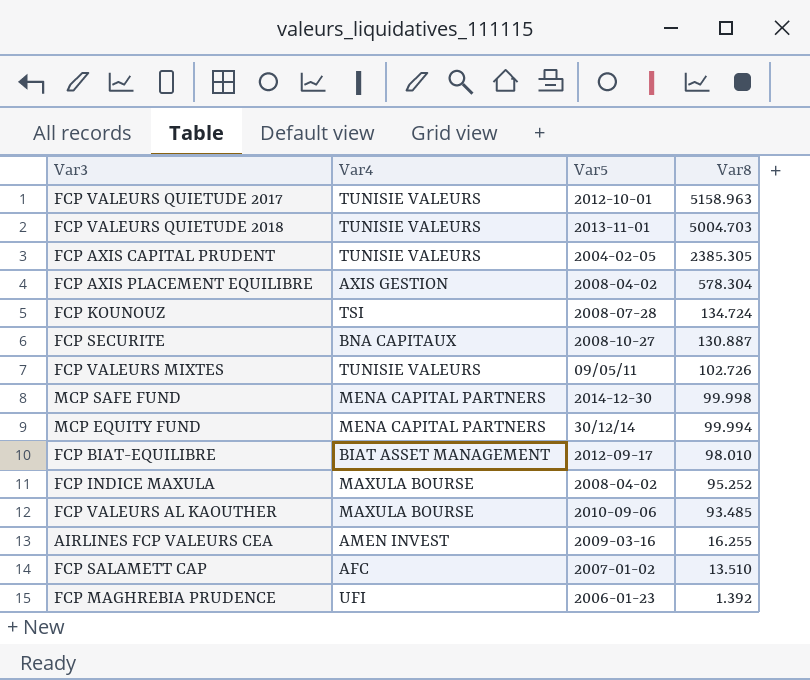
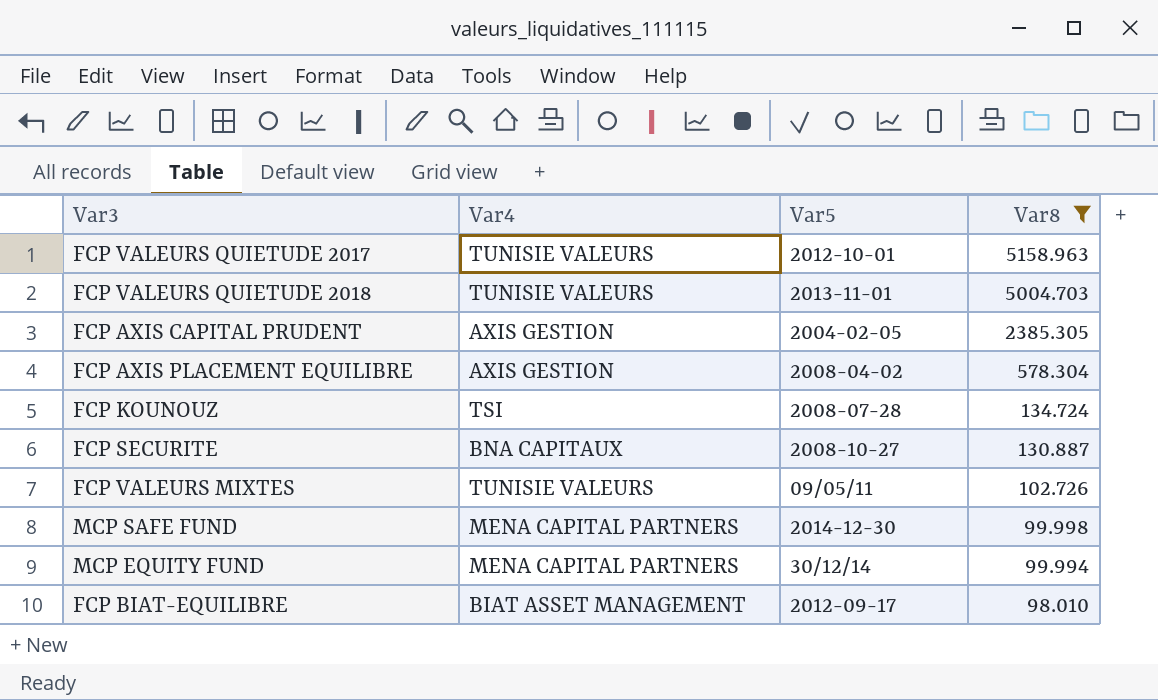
filter: none -> Var8 >= 98.010
FCP AXIS CAPITAL PRUDENT | Var4: TUNISIE VALEURS -> AXIS GESTION

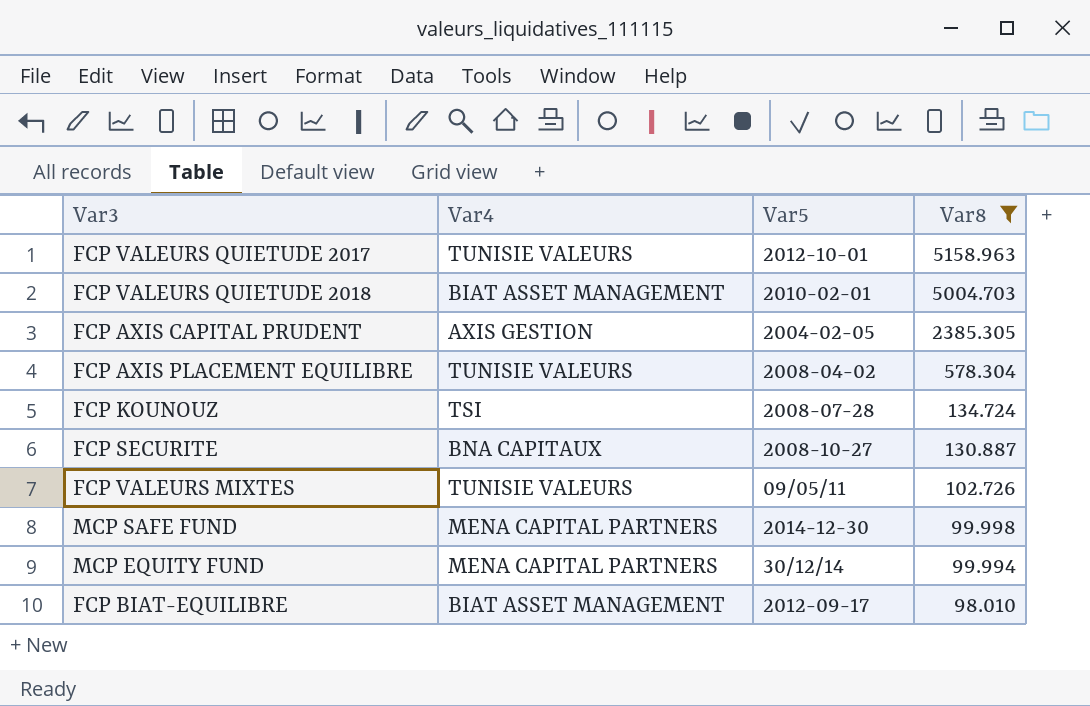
FCP VALEURS QUIETUDE 2018 | Var4: TUNISIE VALEURS -> BIAT ASSET MANAGEMENT
FCP VALEURS QUIETUDE 2018 | Var5: 2013-11-01 -> 2010-02-01
FCP AXIS PLACEMENT EQUILIBRE | Var4: AXIS GESTION -> TUNISIE VALEURS

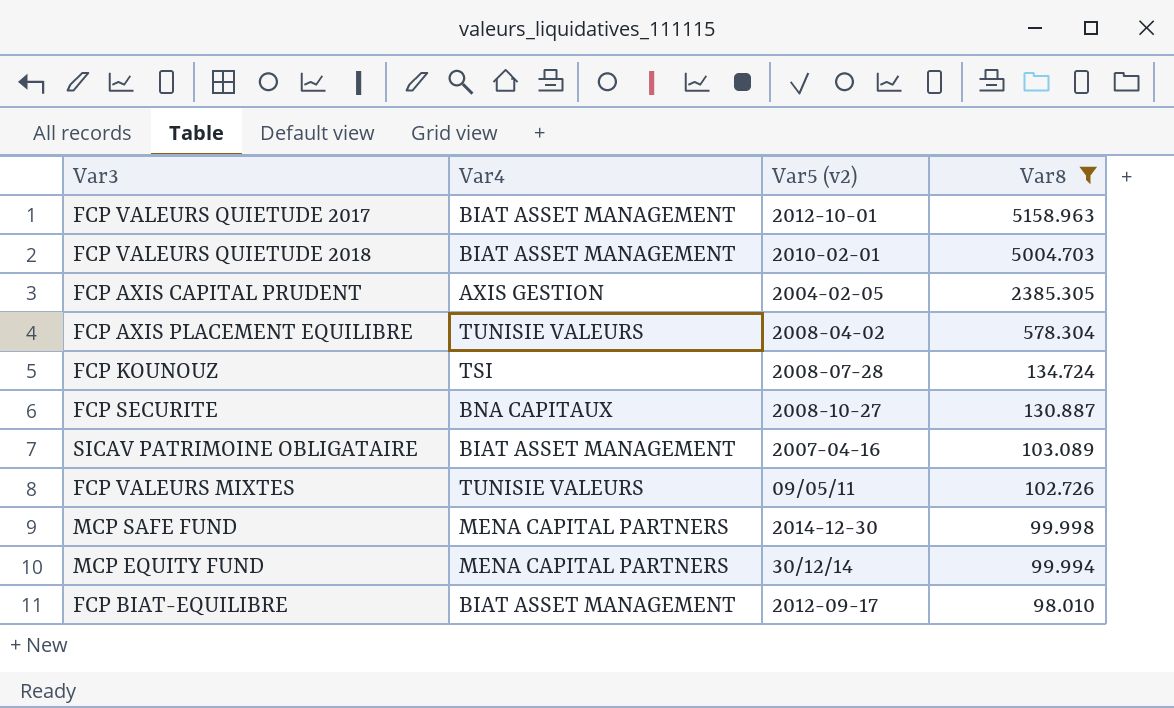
column name: Var5 -> Var5 (v2)
FCP VALEURS QUIETUDE 2017 | Var4: TUNISIE VALEURS -> BIAT ASSET MANAGEMENT
row SICAV PATRIMOINE OBLIGATAIRE: none -> BIAT ASSET MANAGEMENT | 2007-04-16 | 103.089

